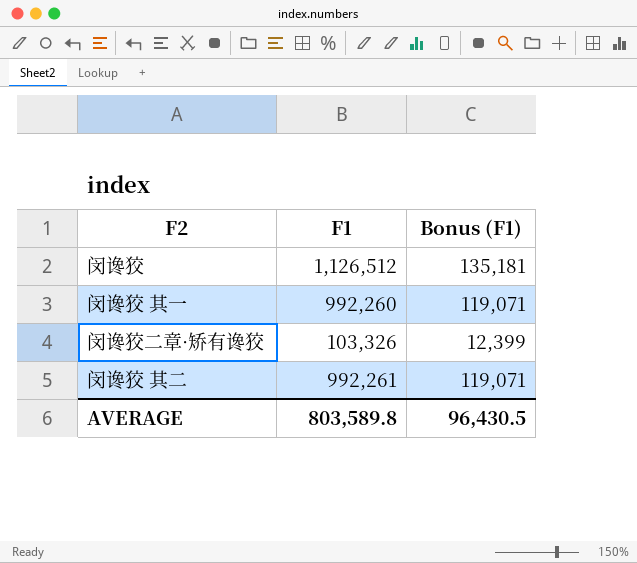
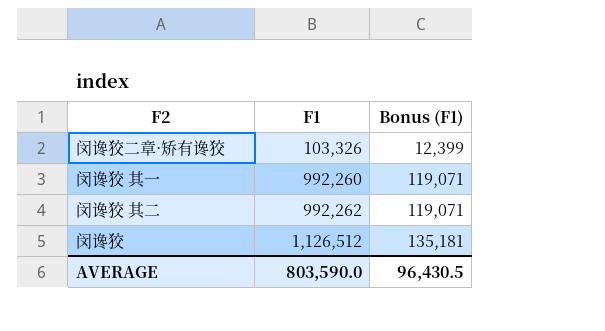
row order: none -> F1 ascending
闵谗狡 其二 | F1: 992,261 -> 992,262
AVERAGE | F1: 803,589.8 -> 803,590.0

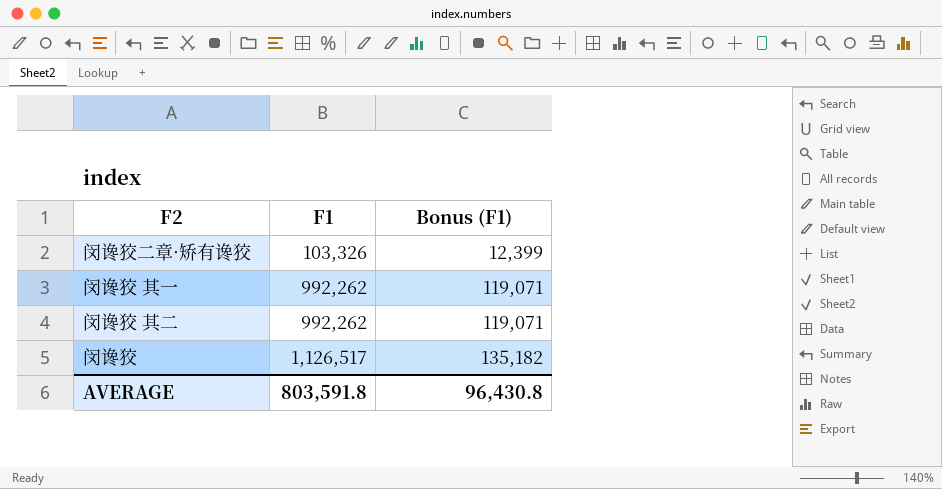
闵谗狡 其一 | F1: 992,260 -> 992,262
闵谗狡 | F1: 1,126,512 -> 1,126,517
闵谗狡 | Bonus (F1): 135,181 -> 135,182
AVERAGE | F1: 803,590.0 -> 803,591.8
AVERAGE | Bonus (F1): 96,430.5 -> 96,430.8

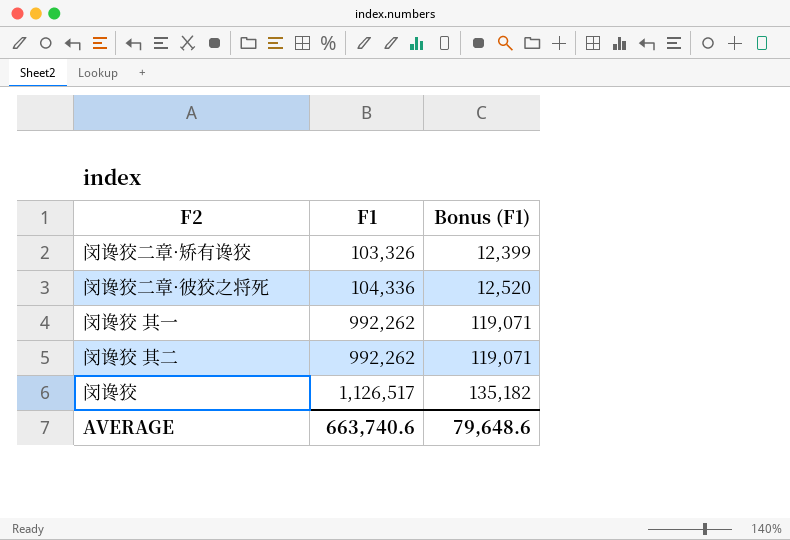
row 闵谗狡二章·彼狡之将死: none -> 104,336 | 12,520
AVERAGE | F1: 803,591.8 -> 663,740.6
AVERAGE | Bonus (F1): 96,430.8 -> 79,648.6

